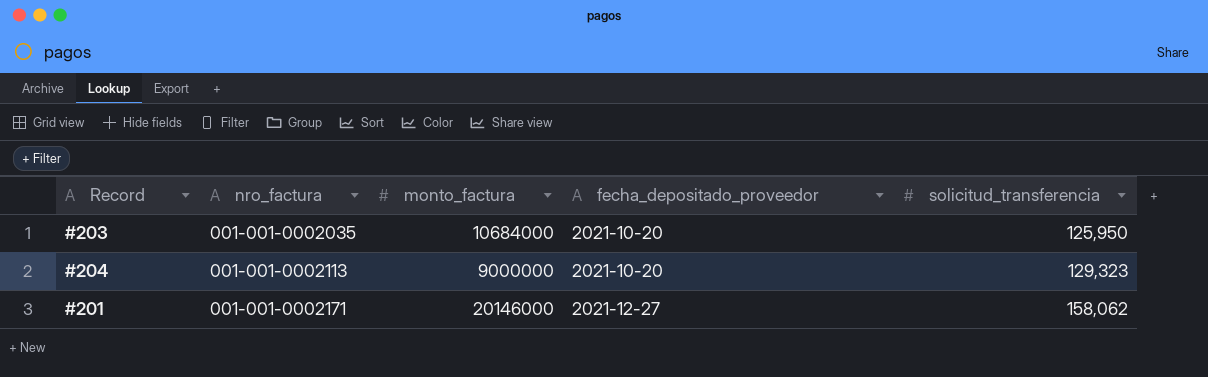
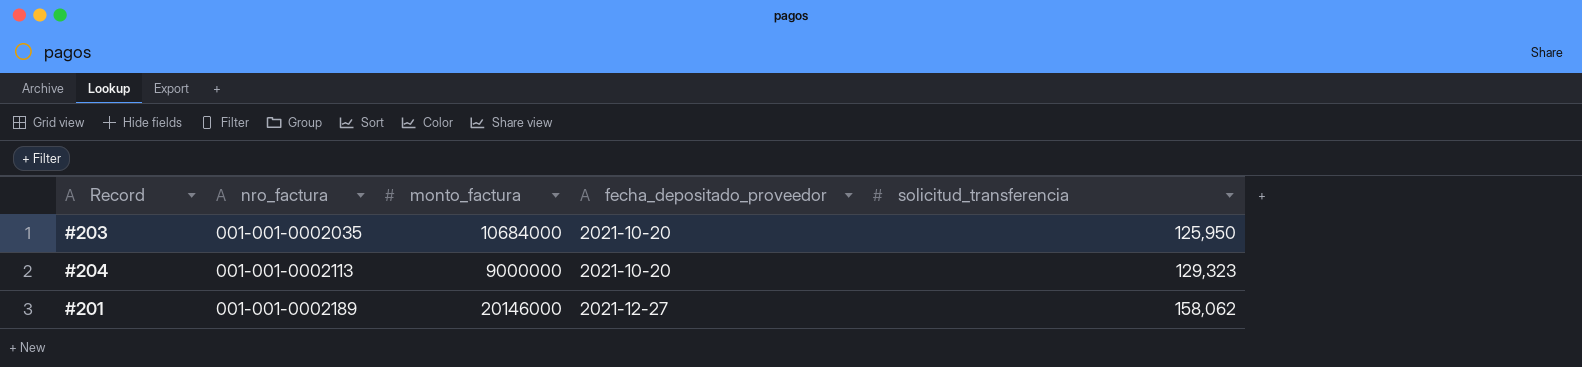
#201 | nro_factura: 001-001-0002171 -> 001-001-0002189

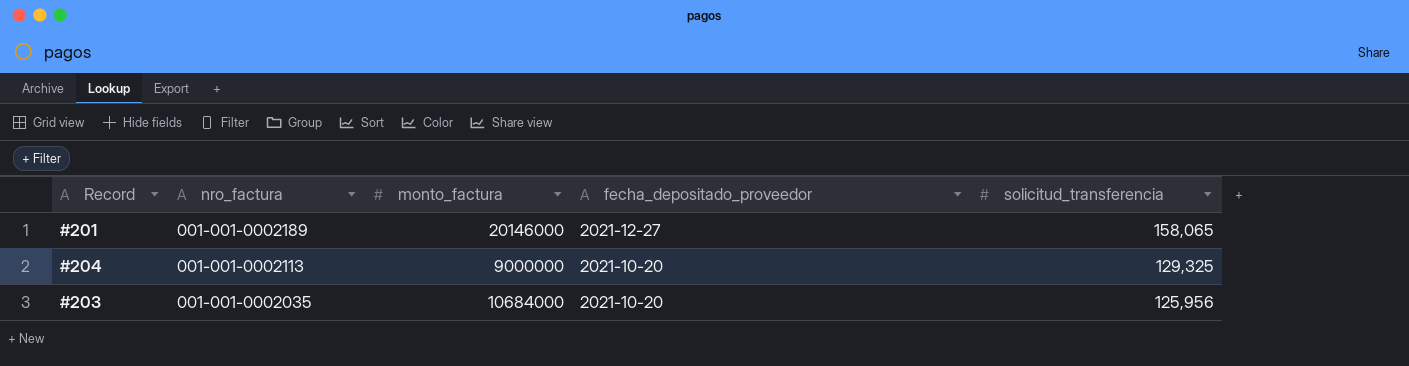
row order: nro_factura ascending -> nro_factura descending
#201 | solicitud_transferencia: 158,062 -> 158,065
#204 | solicitud_transferencia: 129,323 -> 129,325
#203 | solicitud_transferencia: 125,950 -> 125,956

